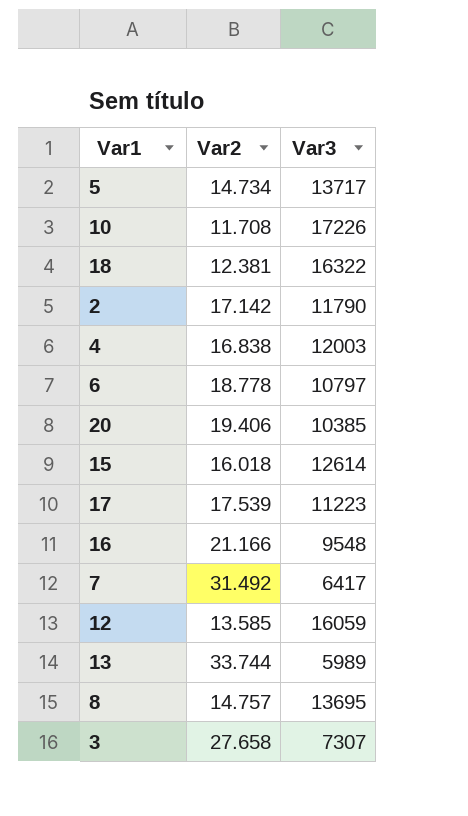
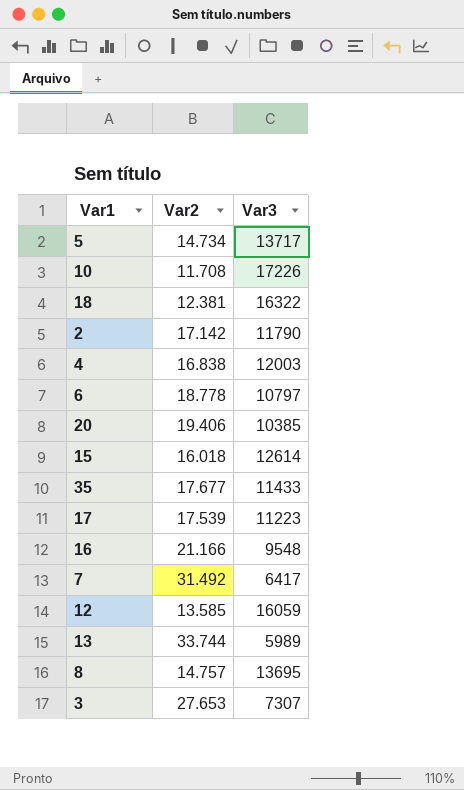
row 35: none -> 17.677 | 11433
3 | Var2: 27.658 -> 27.653

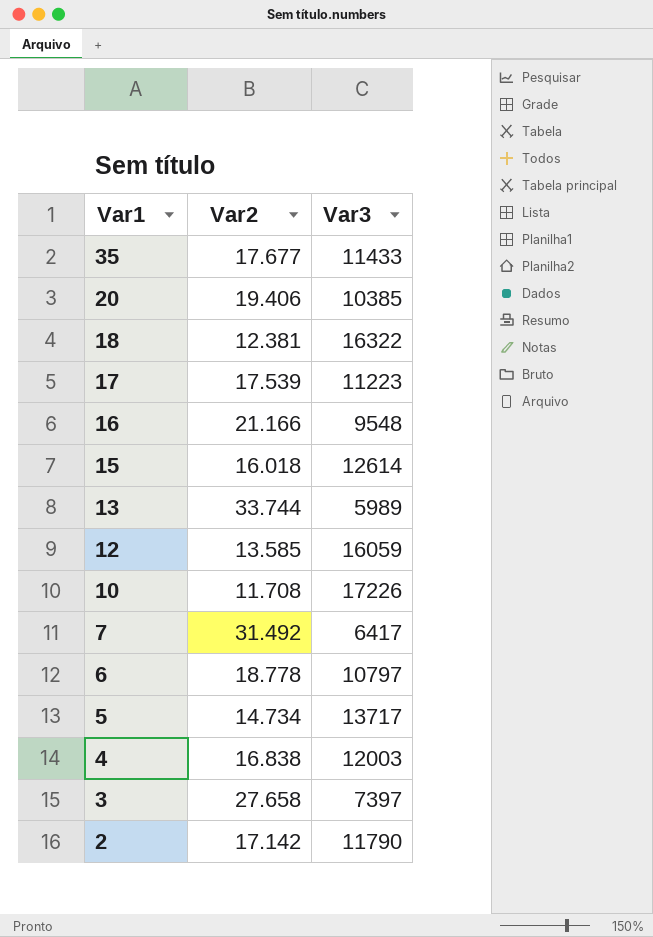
row order: none -> Var1 descending
row 8: 14.757 | 13695 -> none
3 | Var2: 27.653 -> 27.658
3 | Var3: 7307 -> 7397

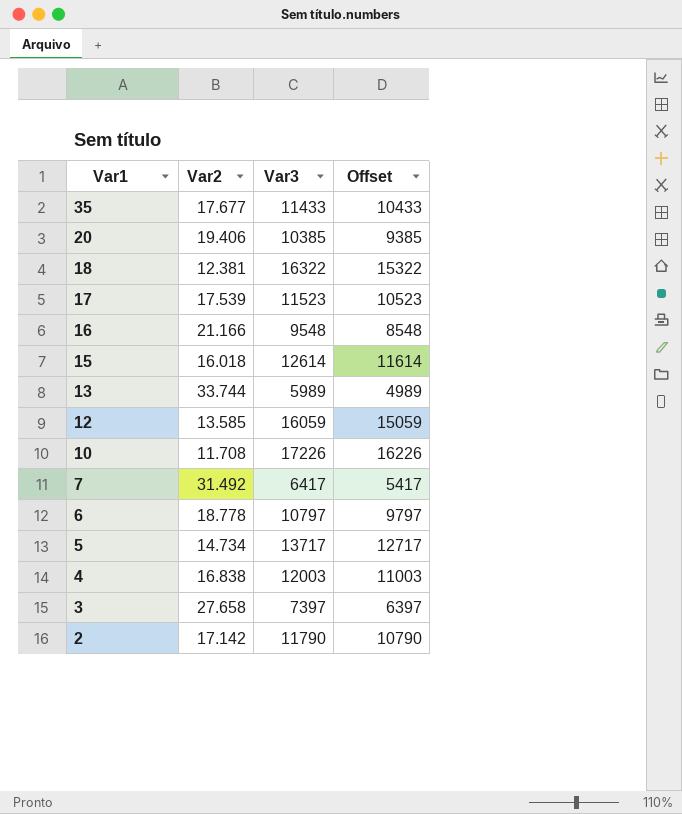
column Offset | formula: none -> [Var3] - 1000
17 | Var3: 11223 -> 11523

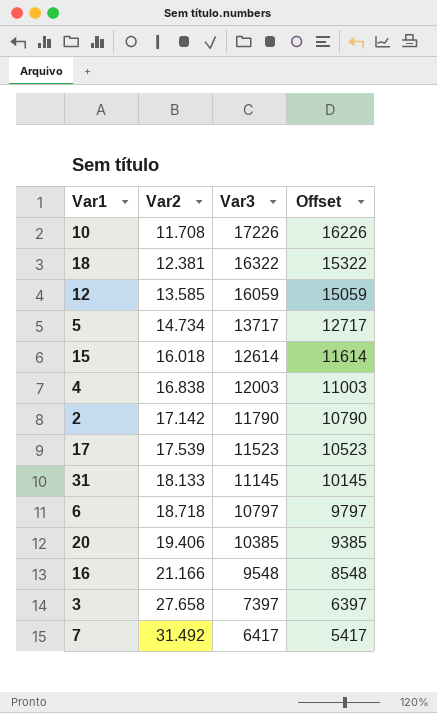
row order: Var1 descending -> Var2 ascending
row 35: 17.677 | 11433 | 10433 -> none
row 13: 33.744 | 5989 | 4989 -> none
row 31: none -> 18.133 | 11145 | 10145
6 | Var2: 18.778 -> 18.718

